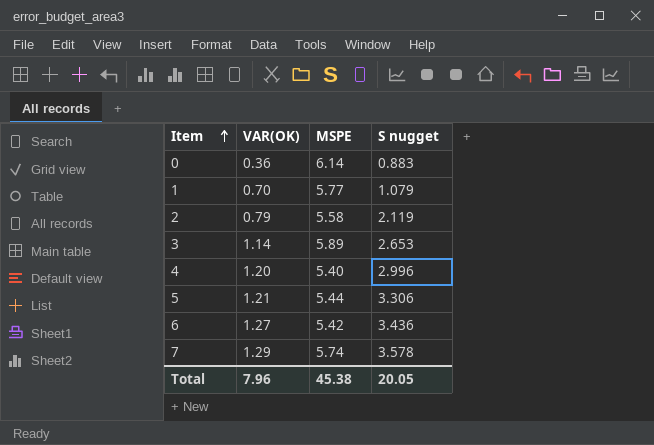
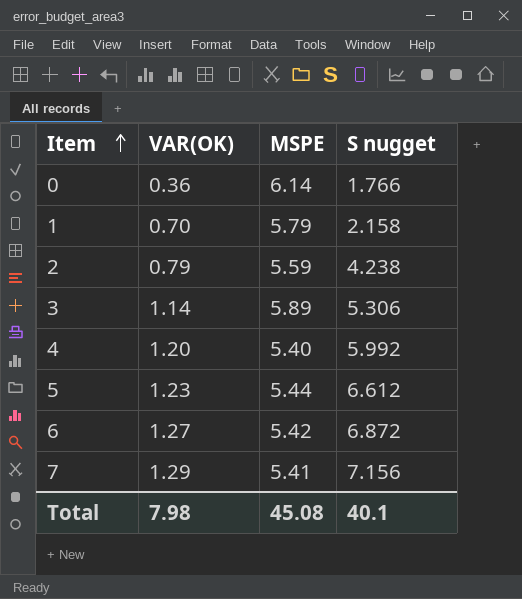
0 | S nugget: 0.883 -> 1.766
1 | MSPE: 5.77 -> 5.79
1 | S nugget: 1.079 -> 2.158
2 | MSPE: 5.58 -> 5.59
2 | S nugget: 2.119 -> 4.238
3 | S nugget: 2.653 -> 5.306
4 | S nugget: 2.996 -> 5.992
5 | VAR(OK): 1.21 -> 1.23
5 | S nugget: 3.306 -> 6.612
6 | S nugget: 3.436 -> 6.872
7 | MSPE: 5.74 -> 5.41
7 | S nugget: 3.578 -> 7.156
Total | VAR(OK): 7.96 -> 7.98
Total | MSPE: 45.38 -> 45.08
Total | S nugget: 20.05 -> 40.1

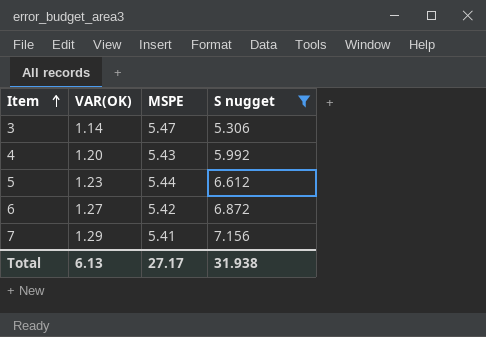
filter: none -> S nugget >= 5.306
3 | MSPE: 5.89 -> 5.47
4 | MSPE: 5.40 -> 5.43
Total | VAR(OK): 7.98 -> 6.13
Total | MSPE: 45.08 -> 27.17
Total | S nugget: 40.1 -> 31.938

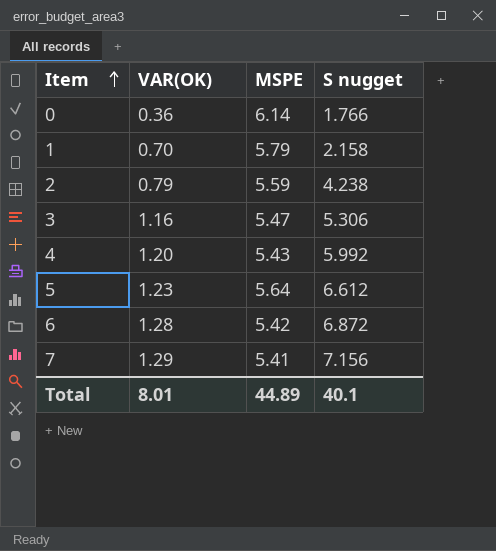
filter: S nugget >= 5.306 -> none
3 | VAR(OK): 1.14 -> 1.16
5 | MSPE: 5.44 -> 5.64
6 | VAR(OK): 1.27 -> 1.28
Total | VAR(OK): 6.13 -> 8.01
Total | MSPE: 27.17 -> 44.89
Total | S nugget: 31.938 -> 40.1

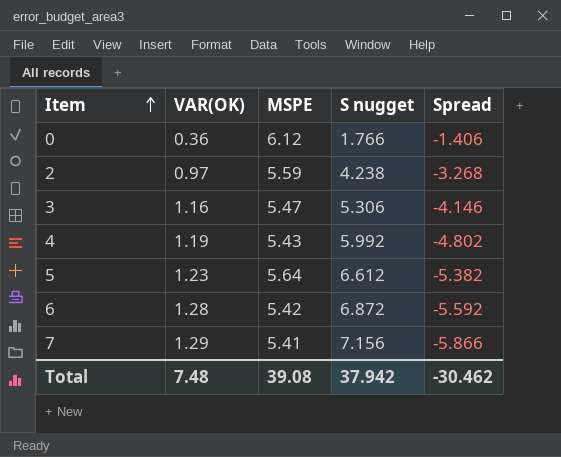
column Spread | formula: none -> [VAR(OK)] - [S nugget]
row 1: 0.70 | 5.79 | 2.158 -> none
0 | MSPE: 6.14 -> 6.12
2 | VAR(OK): 0.79 -> 0.97
4 | VAR(OK): 1.20 -> 1.19
Total | VAR(OK): 8.01 -> 7.48
Total | MSPE: 44.89 -> 39.08
Total | S nugget: 40.1 -> 37.942

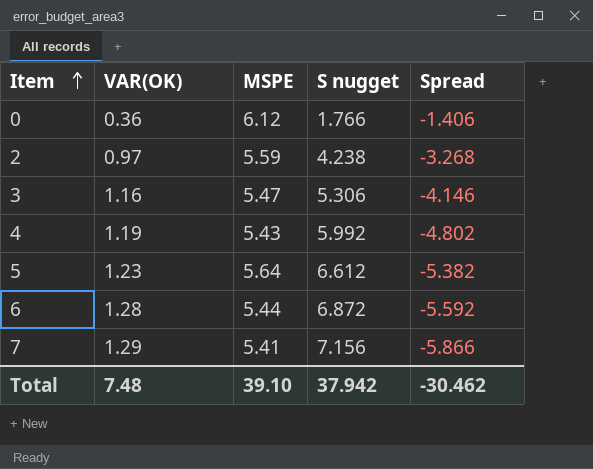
6 | MSPE: 5.42 -> 5.44
Total | MSPE: 39.08 -> 39.10

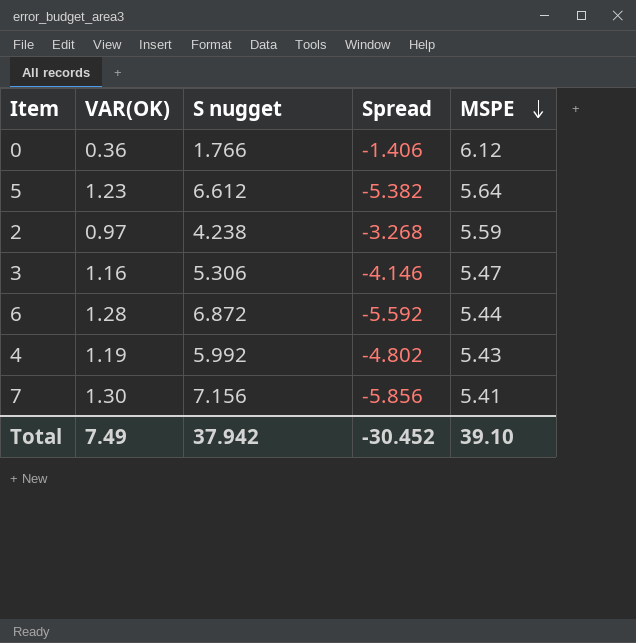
row order: Item ascending -> MSPE descending
column MSPE | position: 3 -> 5
7 | VAR(OK): 1.29 -> 1.30
7 | Spread: -5.866 -> -5.856
Total | VAR(OK): 7.48 -> 7.49
Total | Spread: -30.462 -> -30.452

